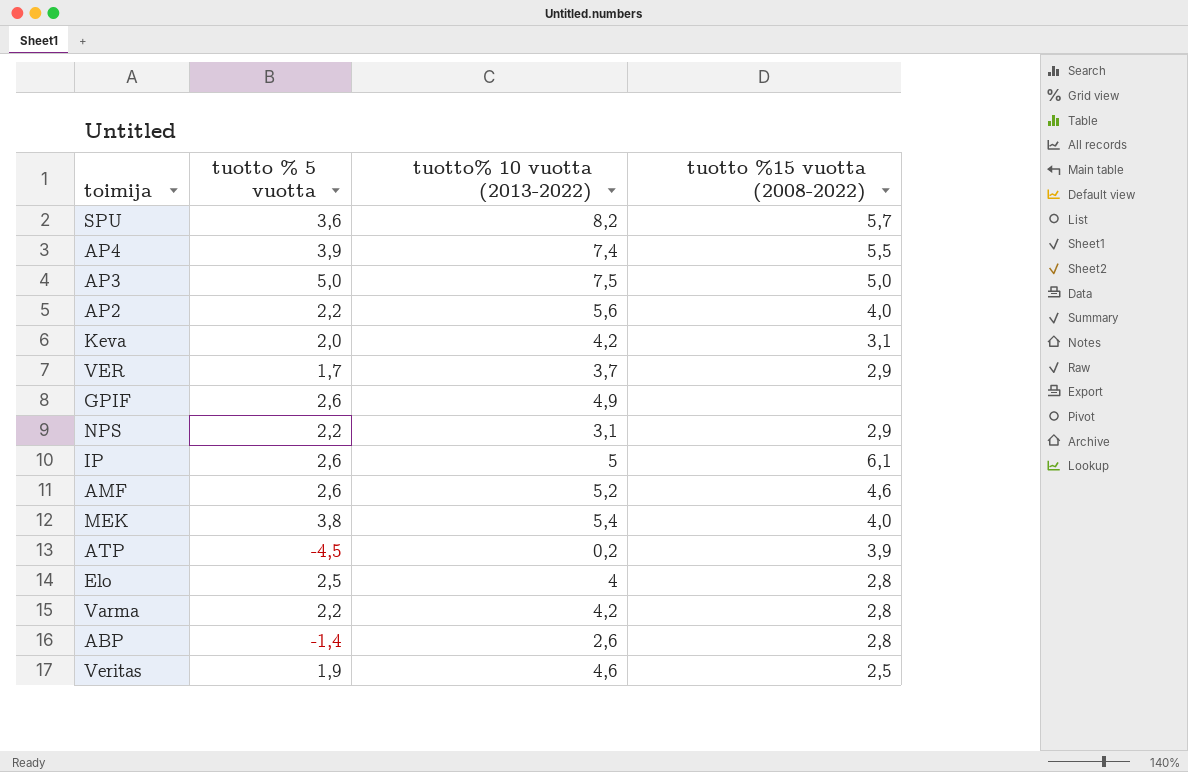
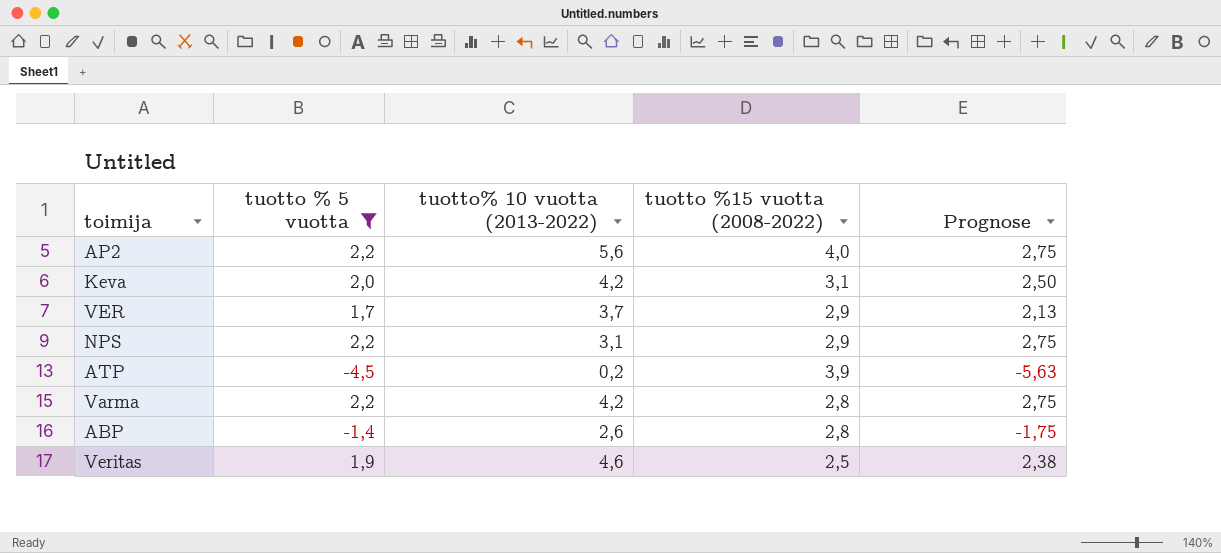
filter: none -> tuotto % 5 vuotta <= 2,2
column Prognose | formula: none -> [tuotto % 5 vuotta] * 1,25

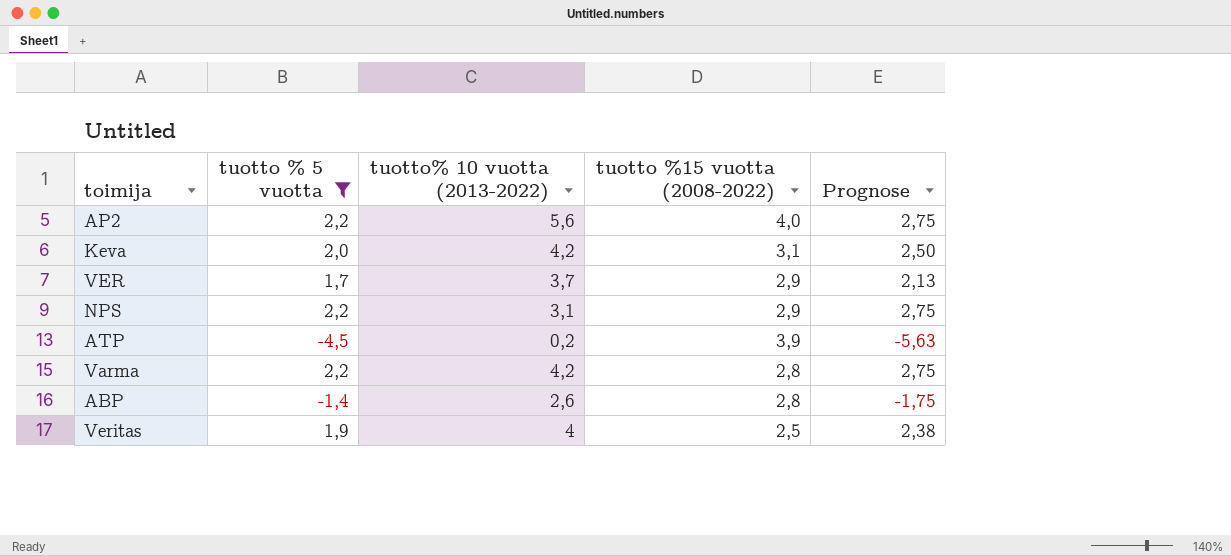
Veritas | tuotto% 10 vuotta (2013-2022): 4,6 -> 4

